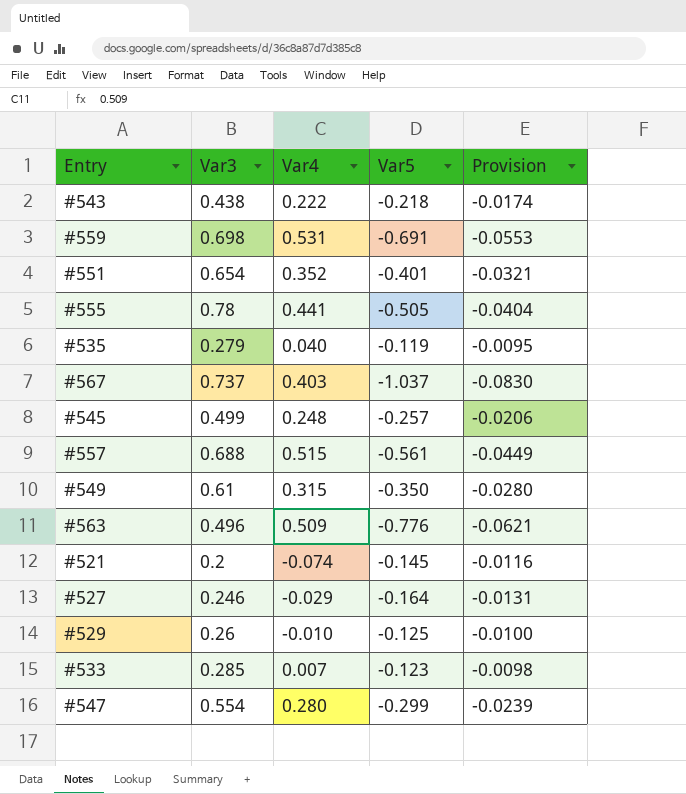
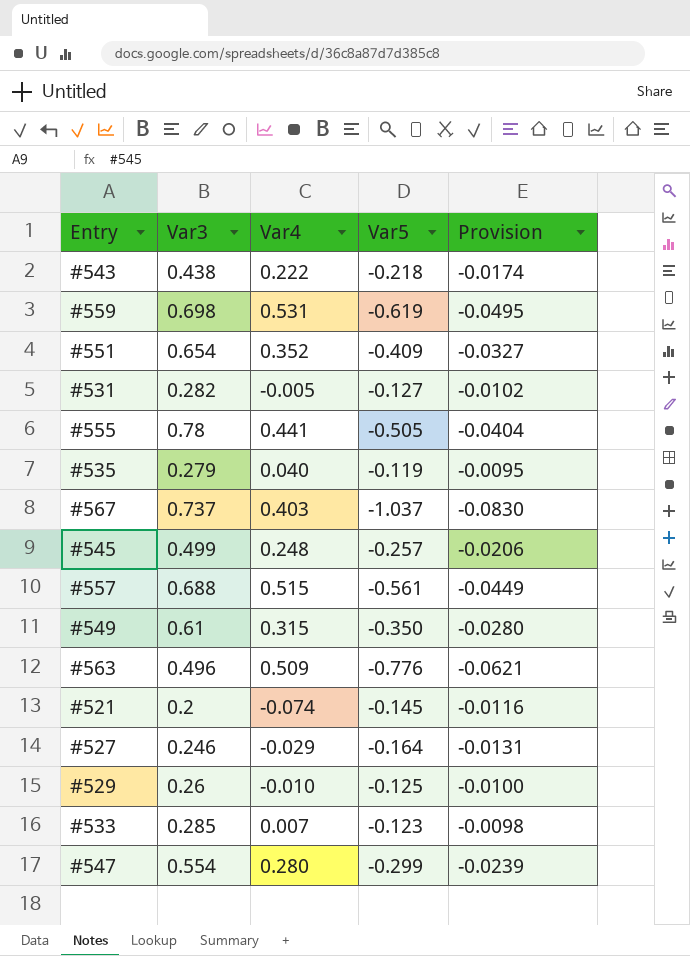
#559 | Var5: -0.691 -> -0.619
#559 | Provision: -0.0553 -> -0.0495
#551 | Var5: -0.401 -> -0.409
#551 | Provision: -0.0321 -> -0.0327
row #531: none -> 0.282 | -0.005 | -0.127 | -0.0102

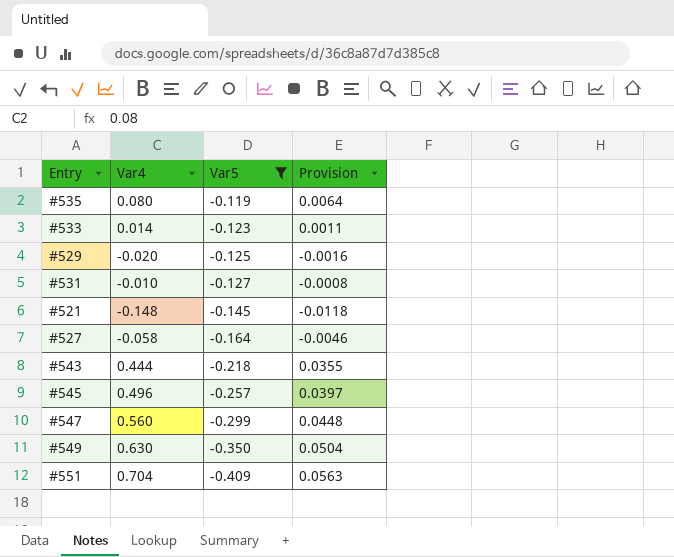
filter: none -> Var5 >= -0.409
row order: none -> Var5 descending
column Var3 | position: 2 -> none
column Provision | formula: [Var5] * 0.08 -> [Var4] * 0.08
#535 | Var4: 0.040 -> 0.080
#533 | Var4: 0.007 -> 0.014
#529 | Var4: -0.010 -> -0.020
#531 | Var4: -0.005 -> -0.010
#521 | Var4: -0.074 -> -0.148
#527 | Var4: -0.029 -> -0.058
#543 | Var4: 0.222 -> 0.444
#545 | Var4: 0.248 -> 0.496
#547 | Var4: 0.280 -> 0.560
#549 | Var4: 0.315 -> 0.630
#551 | Var4: 0.352 -> 0.704

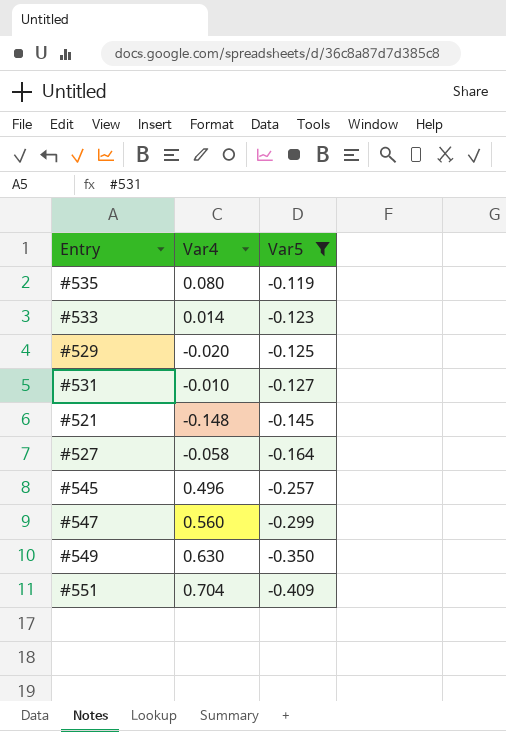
column Provision | formula: [Var4] * 0.08 -> none
row #543: 0.444 | -0.218 | 0.0355 -> none

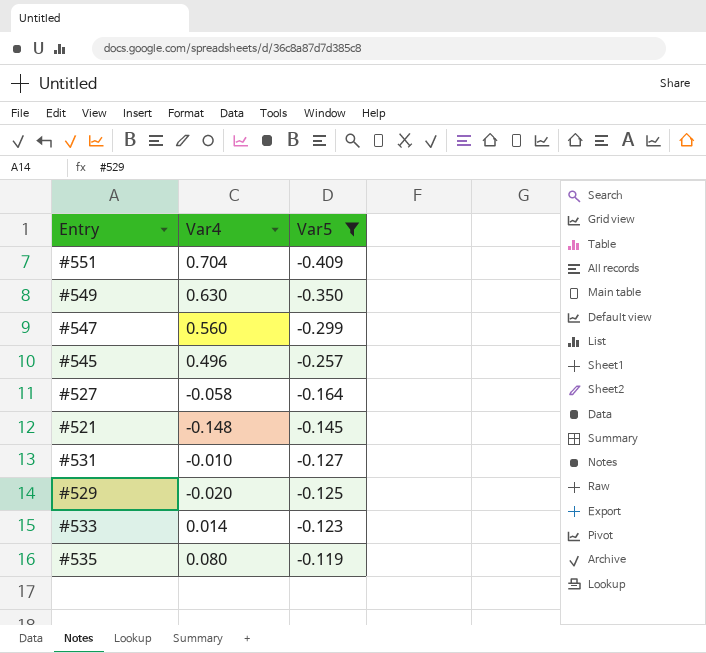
row order: Var5 descending -> Var5 ascending

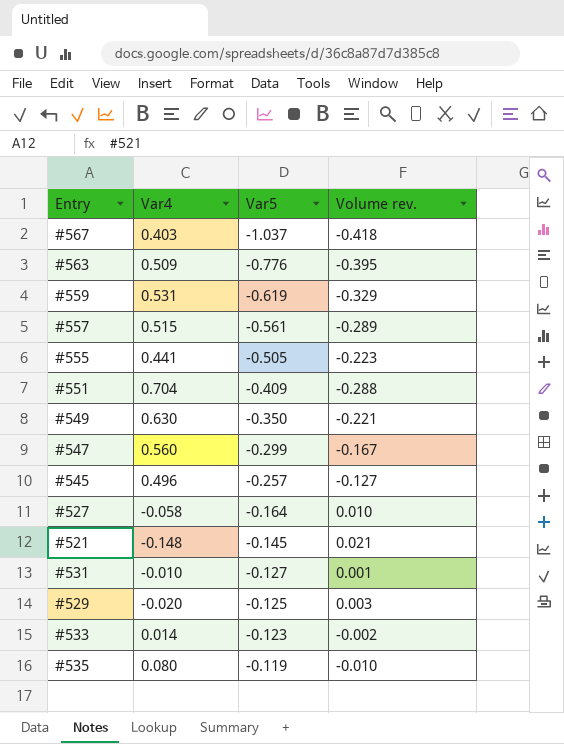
filter: Var5 >= -0.409 -> none
column Volume rev. | formula: none -> [Var4] * [Var5]

